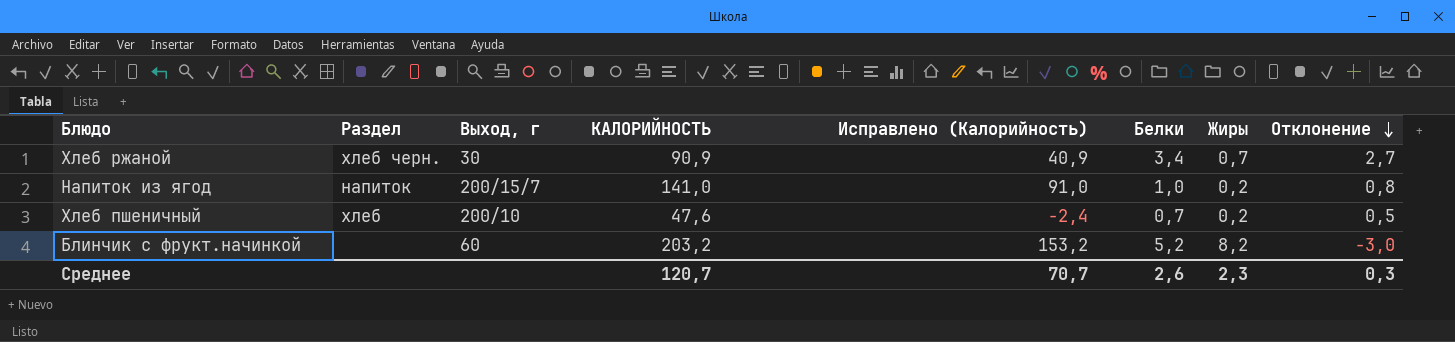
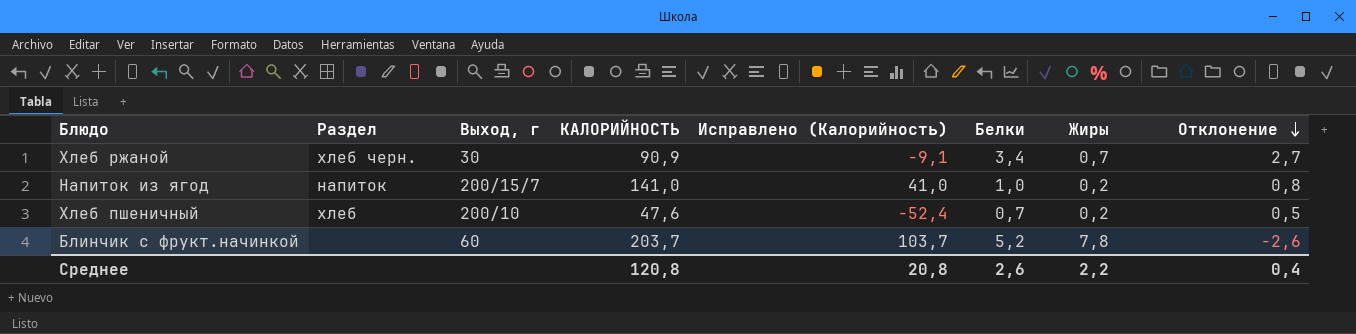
column Исправлено (Калорийность) | formula: [КАЛОРИЙНОСТЬ] - 50 -> [КАЛОРИЙНОСТЬ] - 100
Блинчик с фрукт.начинкой | КАЛОРИЙНОСТЬ: 203,2 -> 203,7
Блинчик с фрукт.начинкой | Жиры: 8,2 -> 7,8
Блинчик с фрукт.начинкой | Отклонение: -3,0 -> -2,6
Среднее | КАЛОРИЙНОСТЬ: 120,7 -> 120,8
Среднее | Исправлено (Калорийность): 70,7 -> 20,8
Среднее | Жиры: 2,3 -> 2,2
Среднее | Отклонение: 0,3 -> 0,4

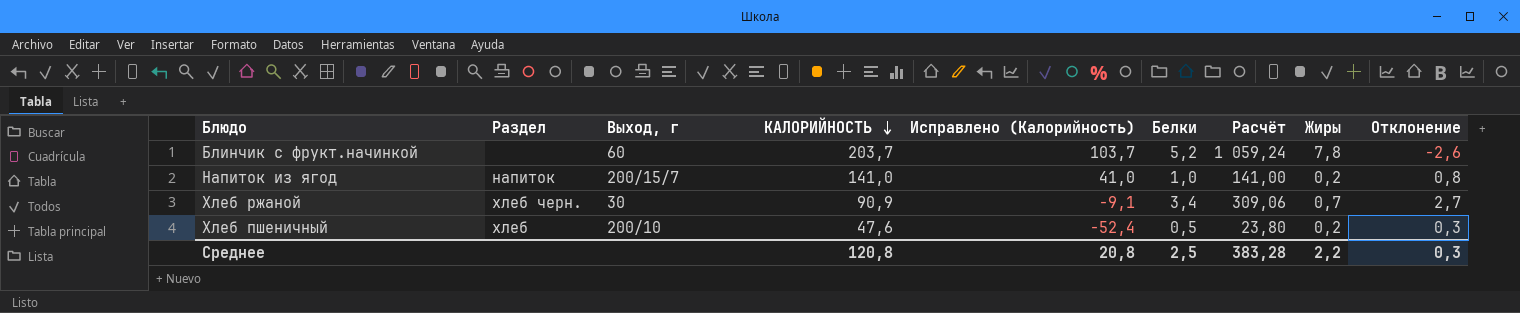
row order: Отклонение descending -> КАЛОРИЙНОСТЬ descending
column Расчёт | formula: none -> [КАЛОРИЙНОСТЬ] * [Белки]
Хлеб пшеничный | Белки: 0,7 -> 0,5
Хлеб пшеничный | Отклонение: 0,5 -> 0,3
Среднее | Белки: 2,6 -> 2,5
Среднее | Отклонение: 0,4 -> 0,3

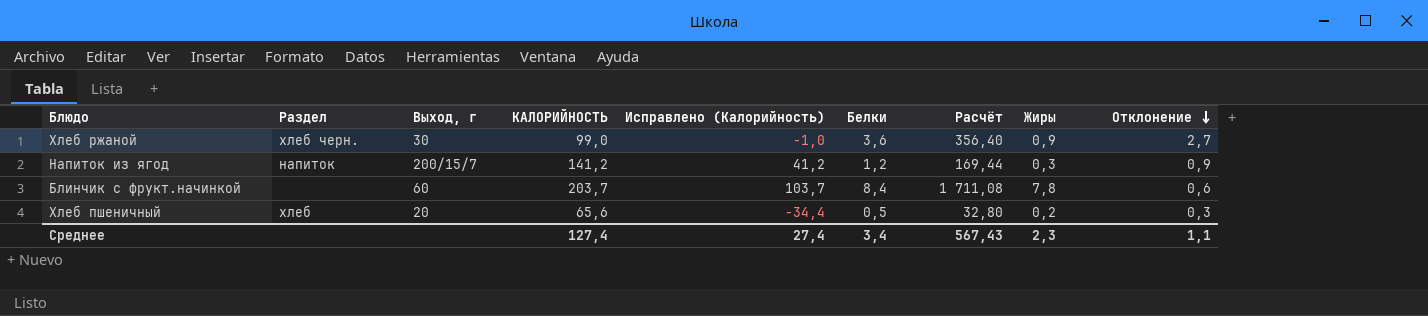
row order: КАЛОРИЙНОСТЬ descending -> Отклонение descending
Хлеб ржаной | КАЛОРИЙНОСТЬ: 90,9 -> 99,0
Хлеб ржаной | Исправлено (Калорийность): -9,1 -> -1,0
Хлеб ржаной | Белки: 3,4 -> 3,6
Хлеб ржаной | Расчёт: 309,06 -> 356,40
Хлеб ржаной | Жиры: 0,7 -> 0,9
Напиток из ягод | КАЛОРИЙНОСТЬ: 141,0 -> 141,2
Напиток из ягод | Исправлено (Калорийность): 41,0 -> 41,2
Напиток из ягод | Белки: 1,0 -> 1,2
Напиток из ягод | Расчёт: 141,00 -> 169,44
Напиток из ягод | Жиры: 0,2 -> 0,3
Напиток из ягод | Отклонение: 0,8 -> 0,9
Блинчик с фрукт.начинкой | Белки: 5,2 -> 8,4
Блинчик с фрукт.начинкой | Расчёт: 1 059,24 -> 1 711,08
Блинчик с фрукт.начинкой | Отклонение: -2,6 -> 0,6
Хлеб пшеничный | Выход, г: 200/10 -> 20
Хлеб пшеничный | КАЛОРИЙНОСТЬ: 47,6 -> 65,6
Хлеб пшеничный | Исправлено (Калорийность): -52,4 -> -34,4
Хлеб пшеничный | Расчёт: 23,80 -> 32,80
Среднее | КАЛОРИЙНОСТЬ: 120,8 -> 127,4
Среднее | Исправлено (Калорийность): 20,8 -> 27,4
Среднее | Белки: 2,5 -> 3,4
Среднее | Расчёт: 383,28 -> 567,43
Среднее | Жиры: 2,2 -> 2,3
Среднее | Отклонение: 0,3 -> 1,1

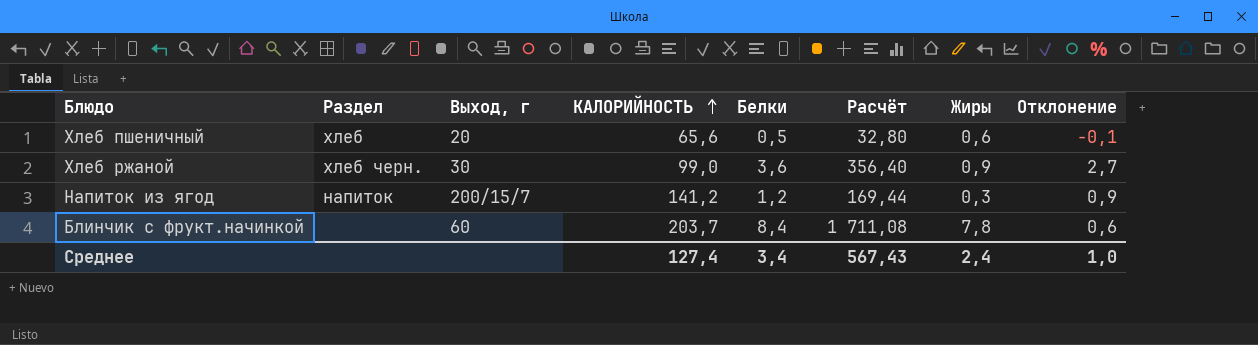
row order: Отклонение descending -> КАЛОРИЙНОСТЬ ascending
column Исправлено (Калорийность) | formula: [КАЛОРИЙНОСТЬ] - 100 -> none
Хлеб пшеничный | Жиры: 0,2 -> 0,6
Хлеб пшеничный | Отклонение: 0,3 -> -0,1
Среднее | Жиры: 2,3 -> 2,4
Среднее | Отклонение: 1,1 -> 1,0

